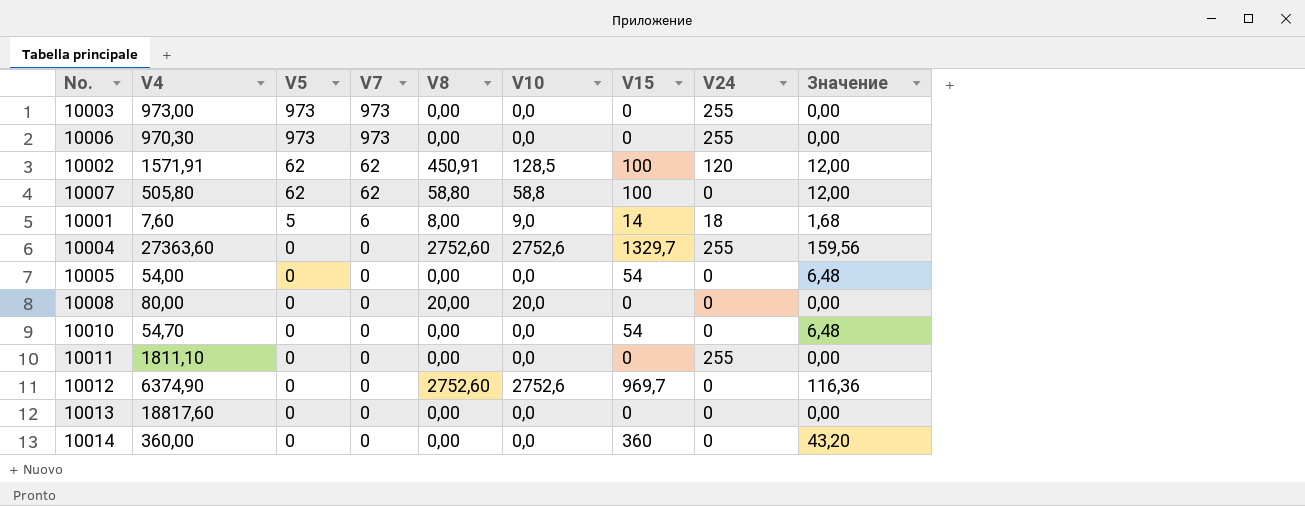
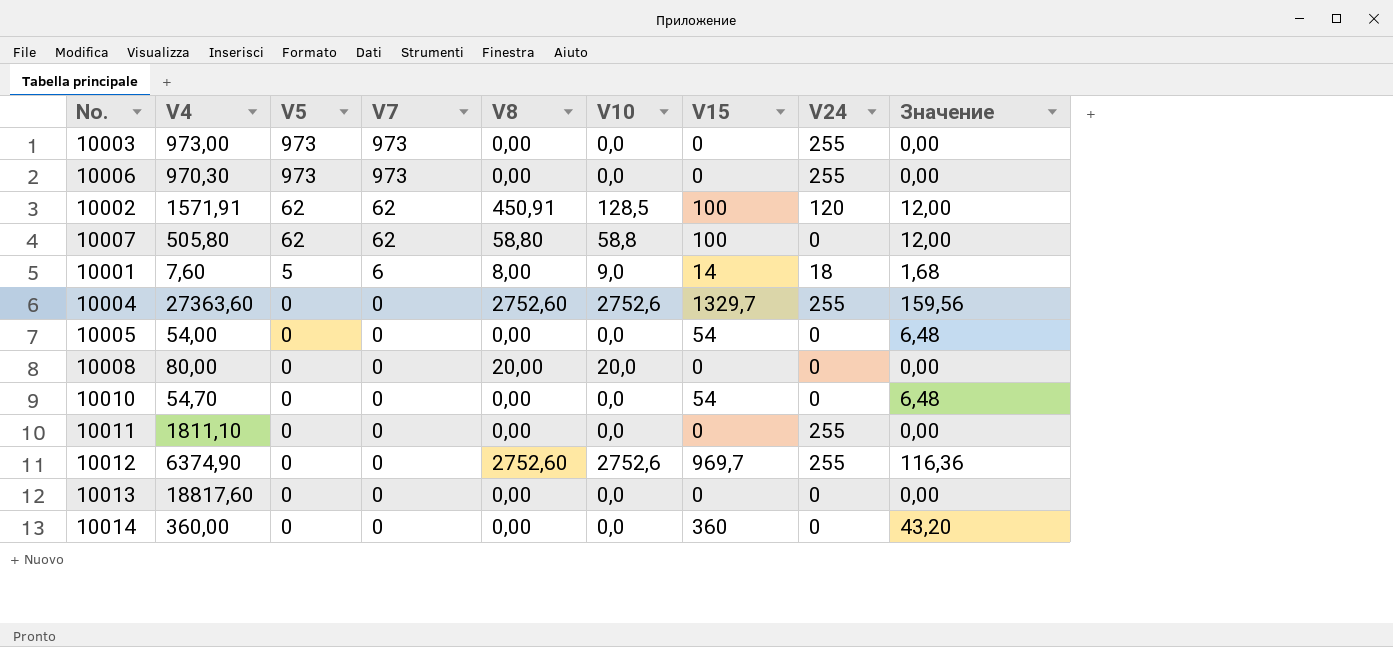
10012 | V24: 0 -> 255

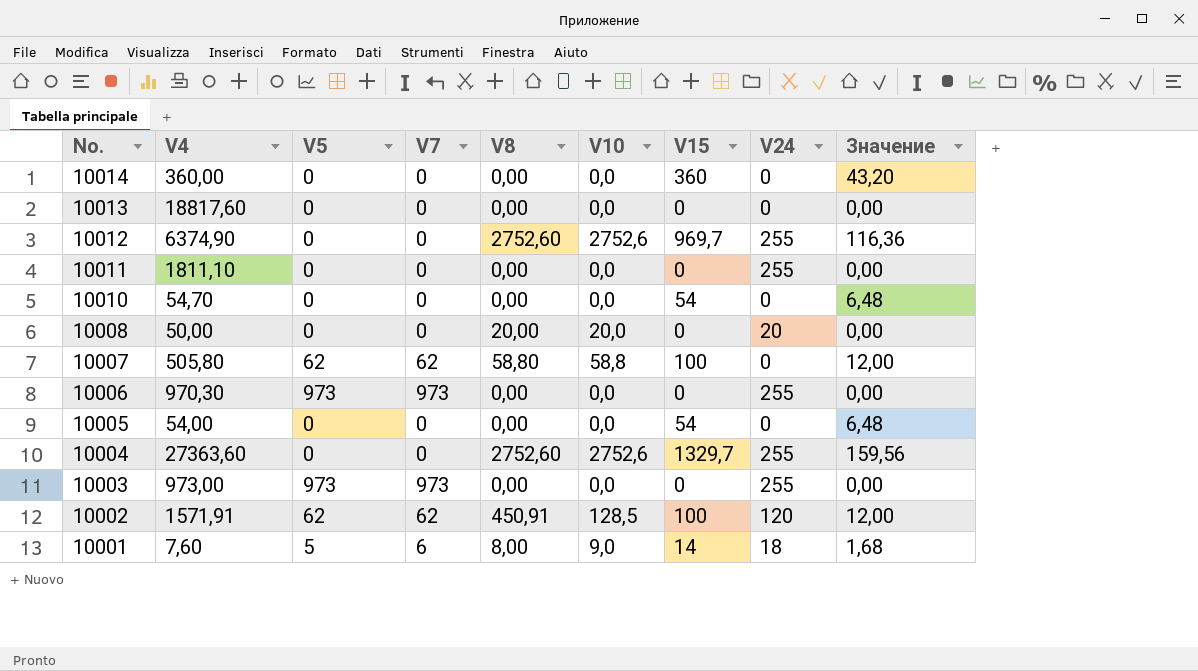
row order: V5 descending -> No. descending
10008 | V4: 80,00 -> 50,00
10008 | V24: 0 -> 20

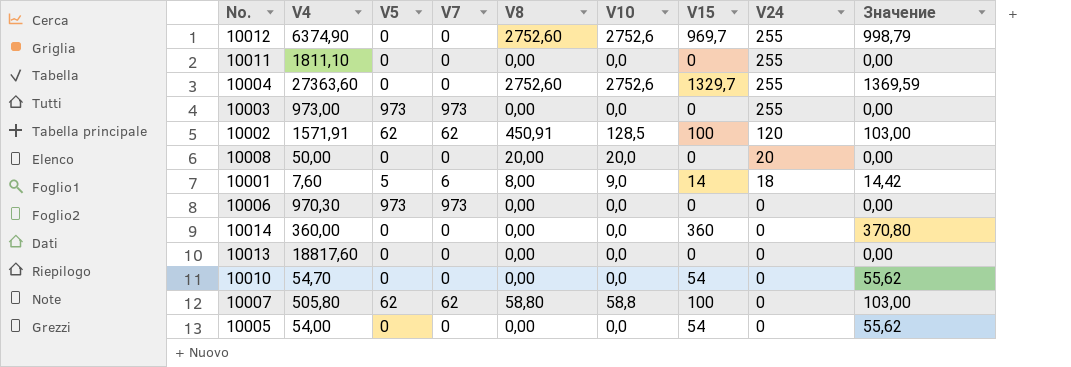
row order: No. descending -> V24 descending
column Значение | formula: [V15] * 0,12 -> [V15] * 1,03
10006 | V24: 255 -> 0

